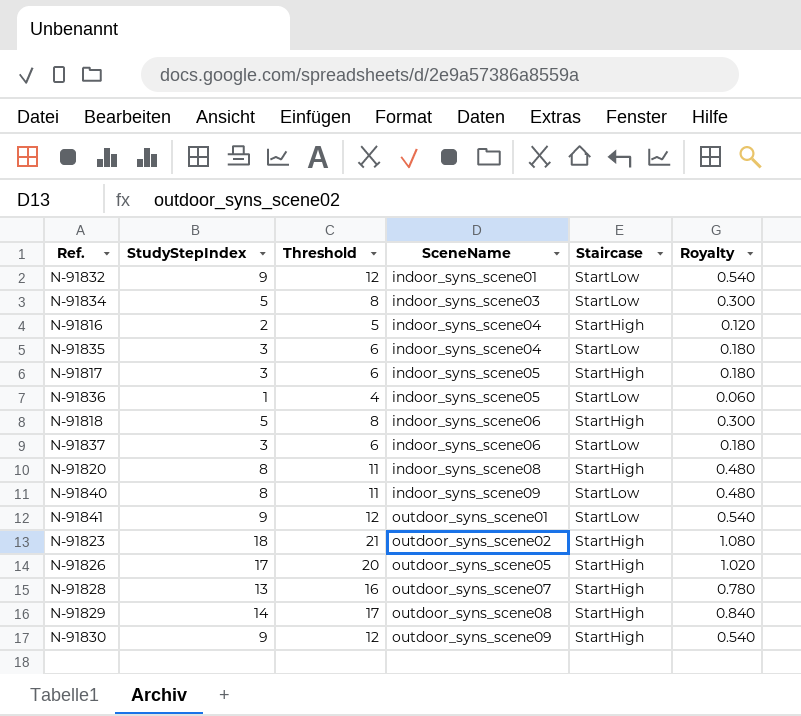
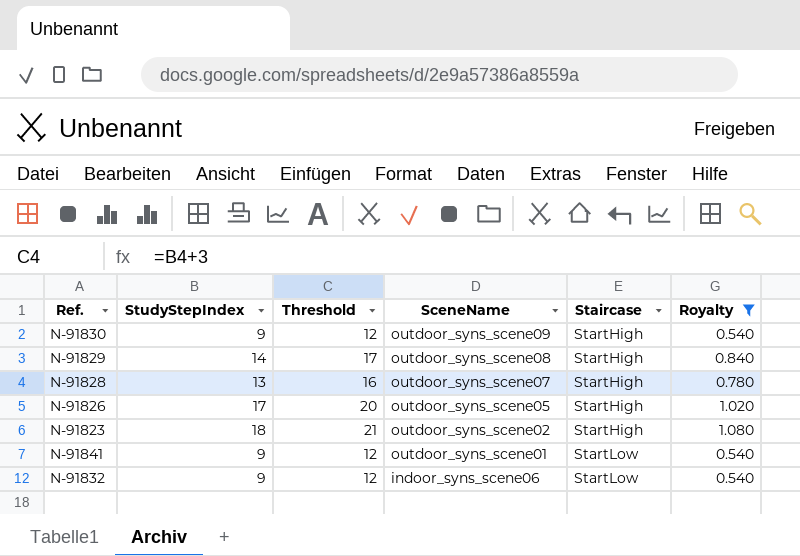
filter: none -> Royalty >= 0.540
row order: SceneName ascending -> SceneName descending
N-91832 | SceneName: indoor_syns_scene01 -> indoor_syns_scene06

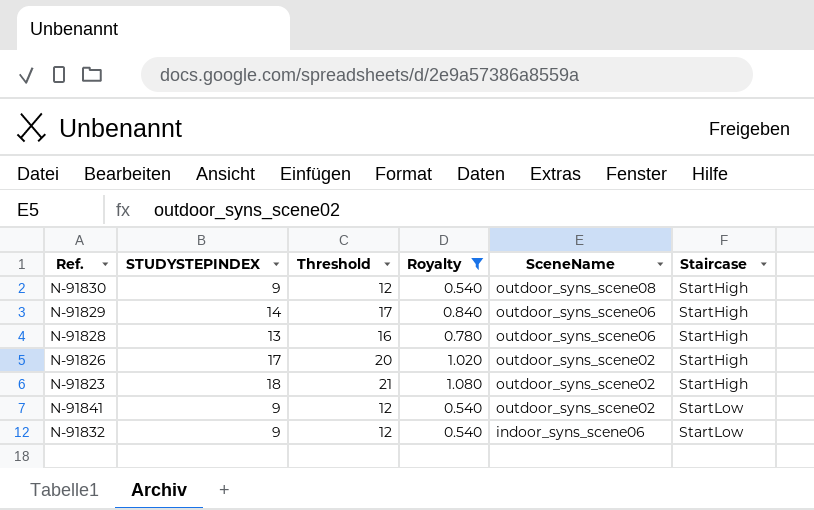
column name: StudyStepIndex -> STUDYSTEPINDEX
column Royalty | position: 6 -> 4
N-91830 | SceneName: outdoor_syns_scene09 -> outdoor_syns_scene08
N-91829 | SceneName: outdoor_syns_scene08 -> outdoor_syns_scene06
N-91828 | SceneName: outdoor_syns_scene07 -> outdoor_syns_scene06
N-91826 | SceneName: outdoor_syns_scene05 -> outdoor_syns_scene02
N-91841 | SceneName: outdoor_syns_scene01 -> outdoor_syns_scene02

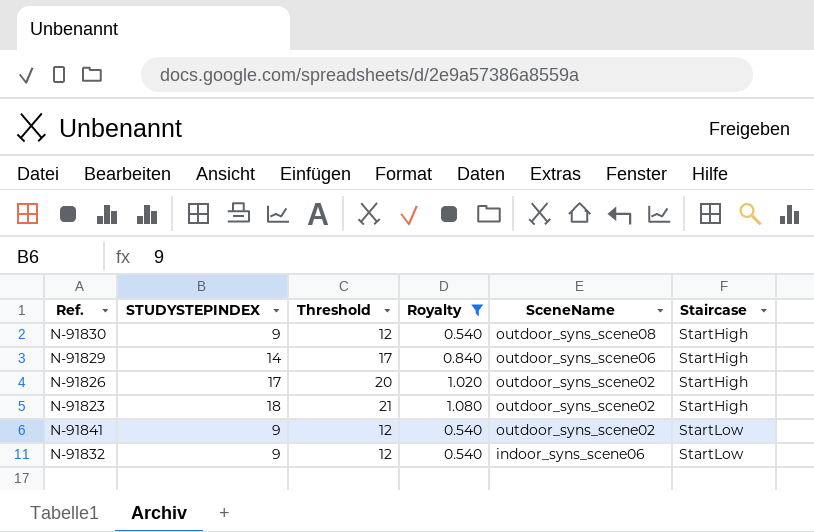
row N-91828: 13 | 16 | 0.780 | outdoor_syns_scene06 | StartHigh -> none

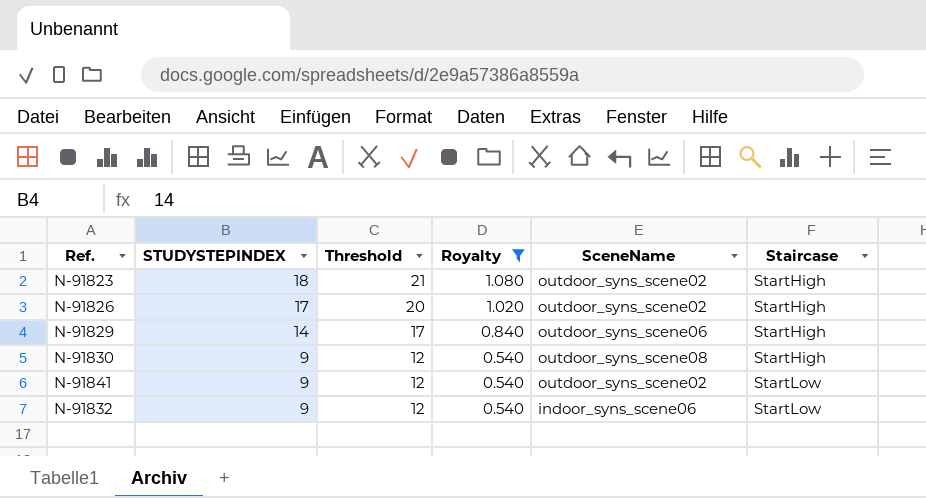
row order: SceneName descending -> STUDYSTEPINDEX descending

